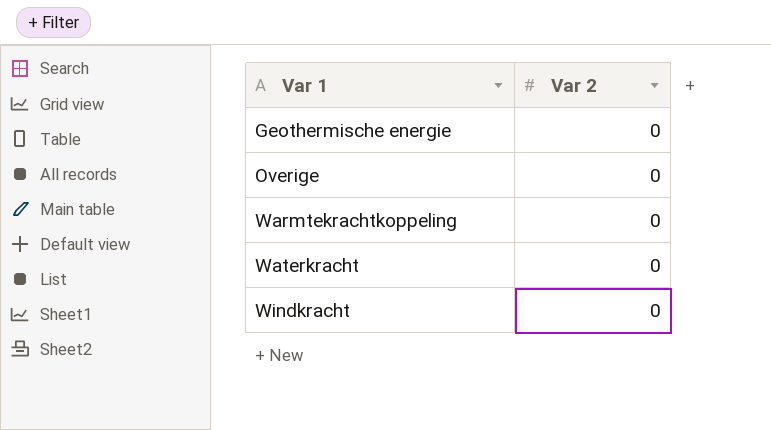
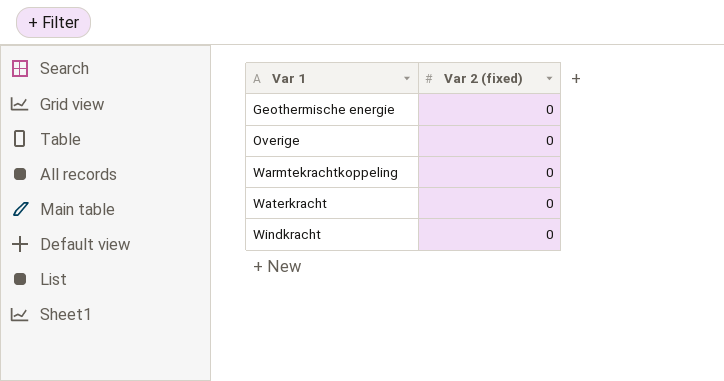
column name: Var 2 -> Var 2 (fixed)

